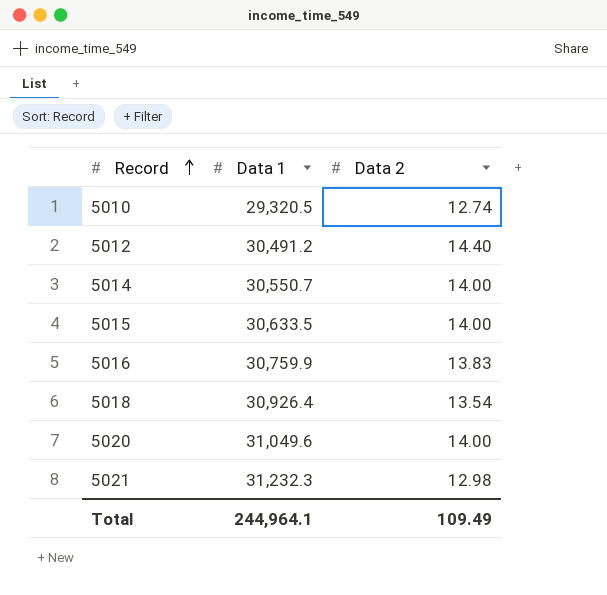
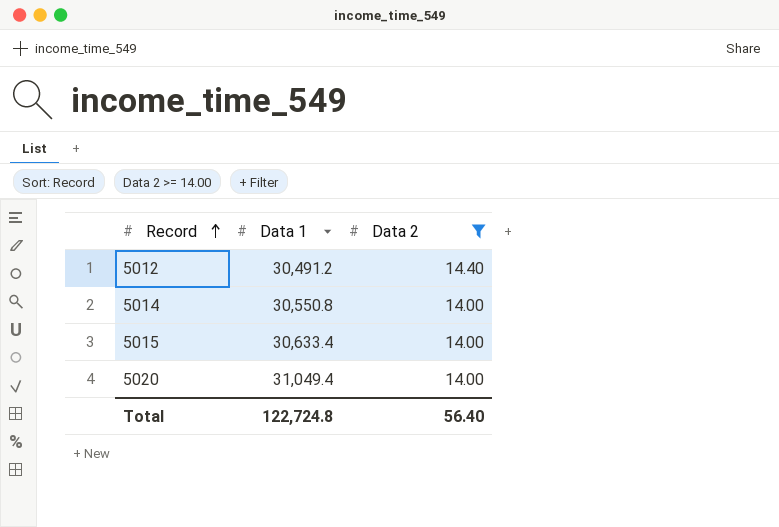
filter: none -> Data 2 >= 14.00
5014 | Data 1: 30,550.7 -> 30,550.8
5015 | Data 1: 30,633.5 -> 30,633.4
5020 | Data 1: 31,049.6 -> 31,049.4
Total | Data 1: 244,964.1 -> 122,724.8
Total | Data 2: 109.49 -> 56.40

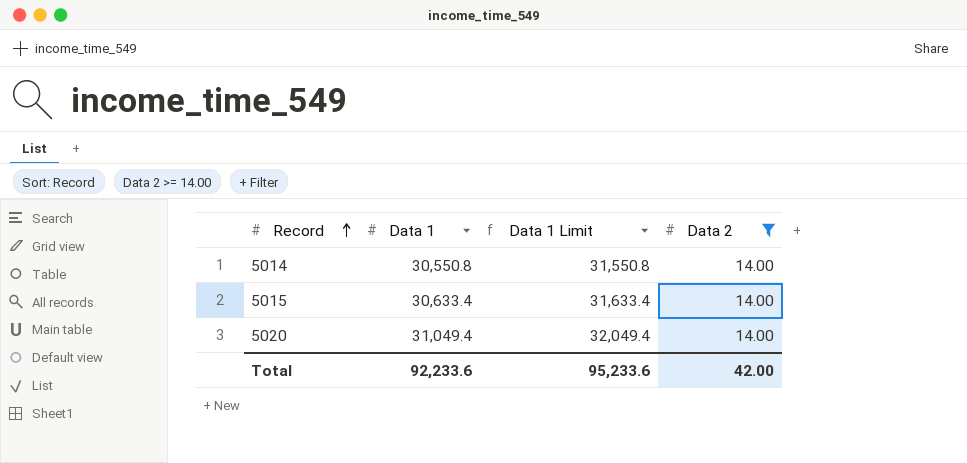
column Data 1 Limit | formula: none -> [Data 1] + 1000
row 5012: 30,491.2 | 14.40 -> none
Total | Data 1: 122,724.8 -> 92,233.6
Total | Data 2: 56.40 -> 42.00

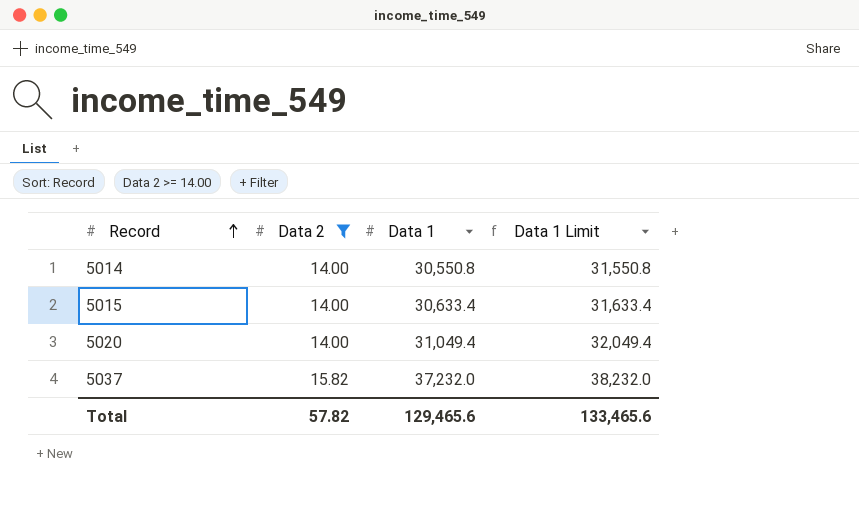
column Data 2 | position: 4 -> 2
row 5037: none -> 15.82 | 37,232.0 | 38,232.0
Total | Data 2: 42.00 -> 57.82
Total | Data 1: 92,233.6 -> 129,465.6
Total | Data 1 Limit: 95,233.6 -> 133,465.6

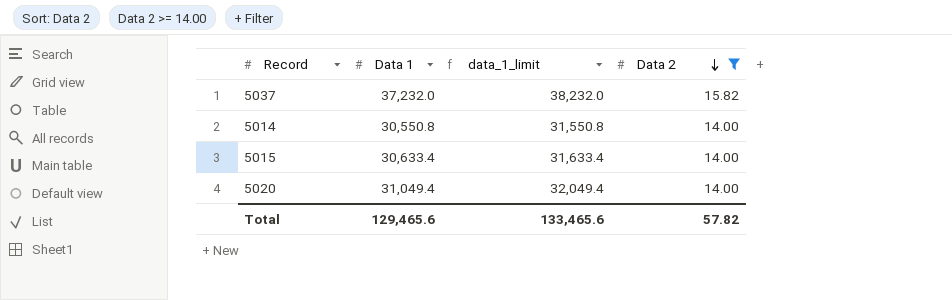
row order: Record ascending -> Data 2 descending
column name: Data 1 Limit -> data_1_limit
column Data 2 | position: 2 -> 4

